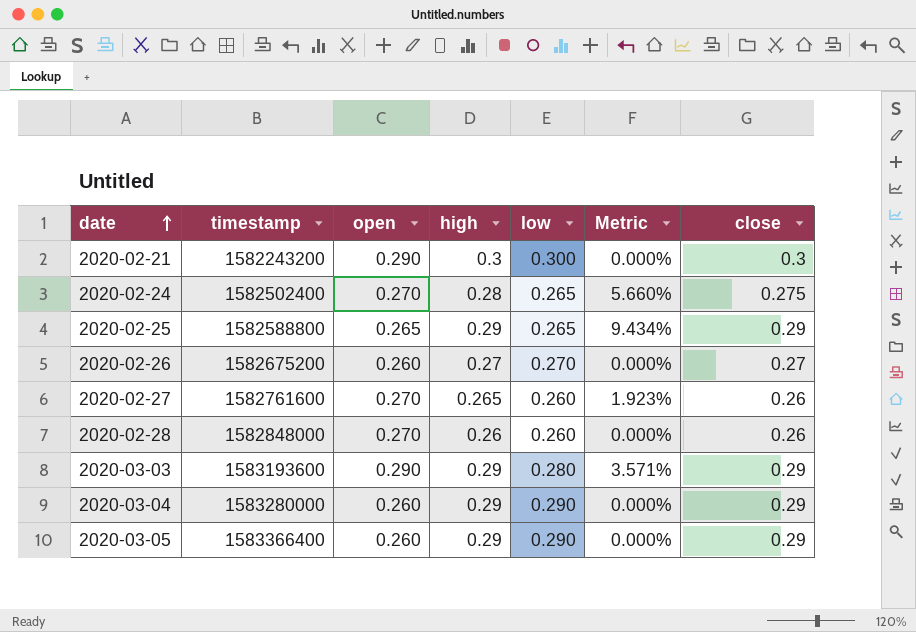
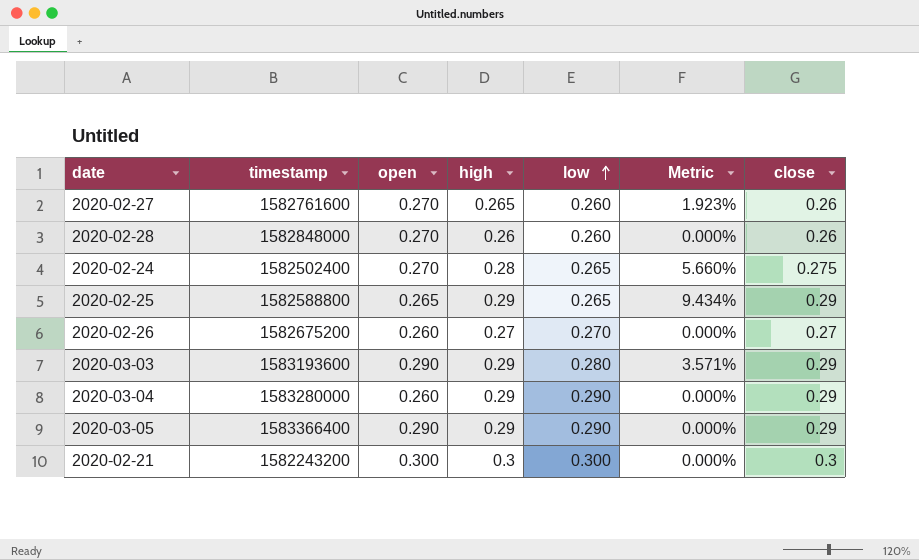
row order: date ascending -> low ascending
2020-03-05 | open: 0.260 -> 0.290
2020-02-21 | open: 0.290 -> 0.300

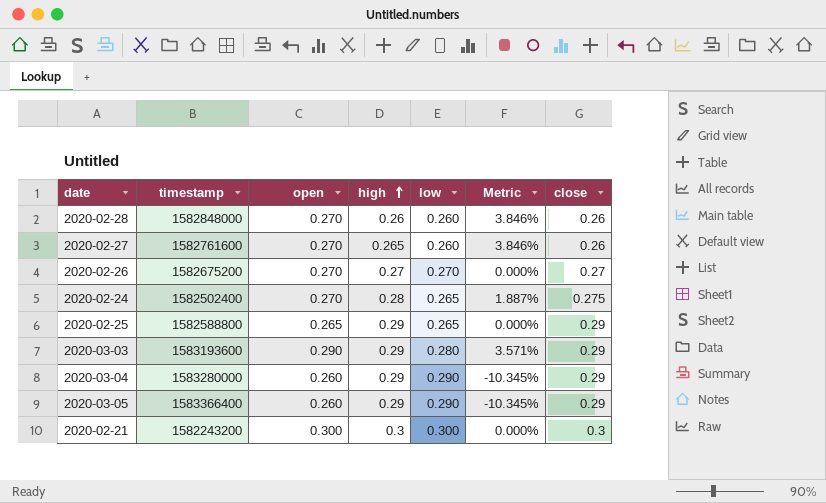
row order: low ascending -> high ascending
column Metric | formula: ([high] - [low]) / [low] -> ([open] - [low]) / [low]
2020-02-26 | open: 0.260 -> 0.270
2020-03-05 | open: 0.290 -> 0.260

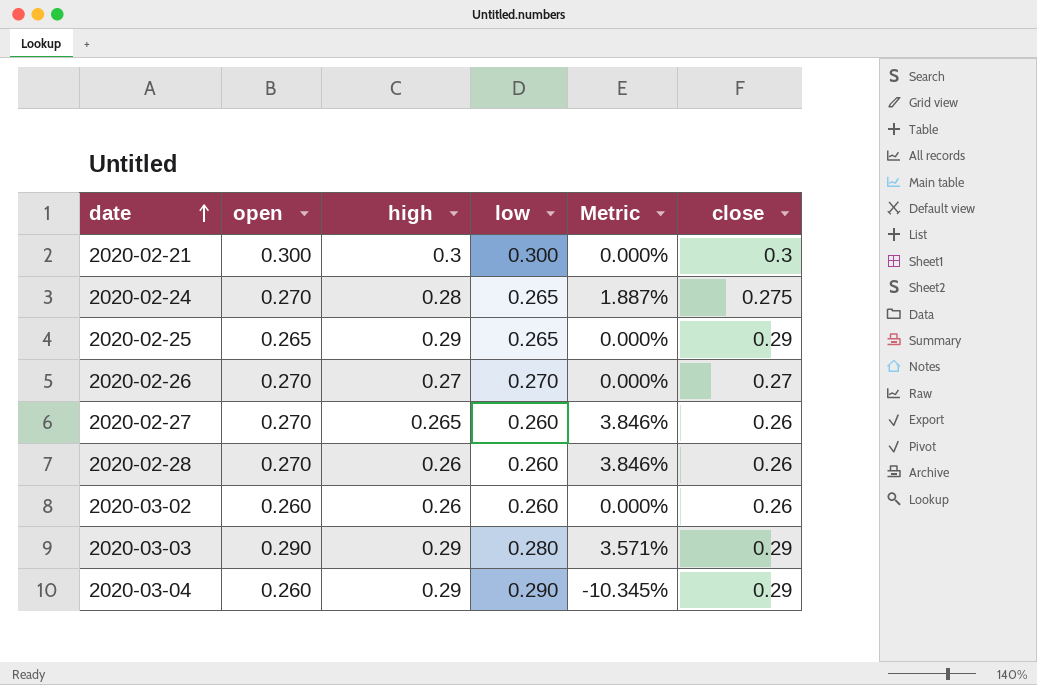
row order: high ascending -> date ascending
column timestamp | position: 2 -> none
row 2020-03-05: 1583366400 | 0.260 | 0.29 | 0.290 | -10.345% | 0.29 -> none
row 2020-03-02: none -> 0.260 | 0.26 | 0.260 | 0.000% | 0.26

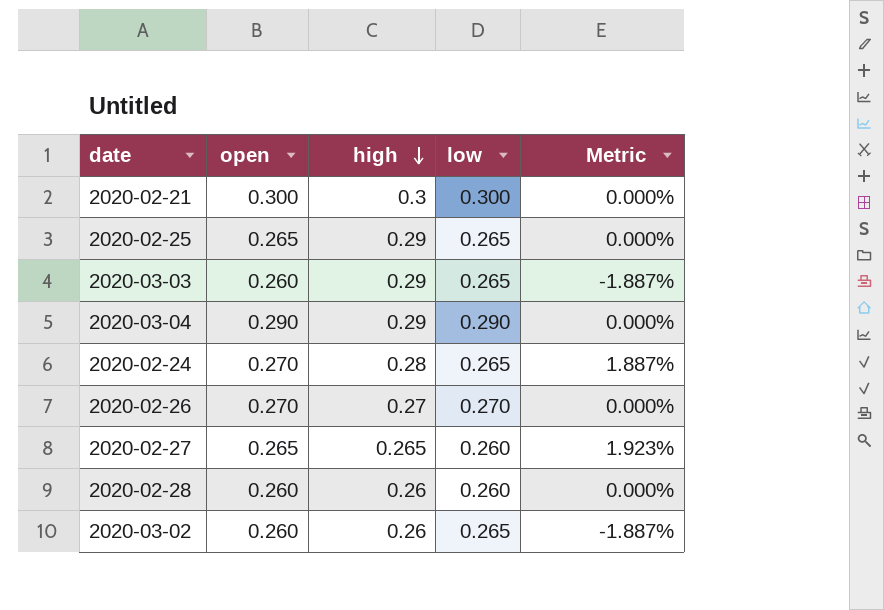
row order: date ascending -> high descending
column close | position: 6 -> none
2020-03-03 | open: 0.290 -> 0.260
2020-03-03 | low: 0.280 -> 0.265
2020-03-03 | Metric: 3.571% -> -1.887%
2020-03-04 | open: 0.260 -> 0.290
2020-03-04 | Metric: -10.345% -> 0.000%
2020-02-27 | open: 0.270 -> 0.265
2020-02-27 | Metric: 3.846% -> 1.923%
2020-02-28 | open: 0.270 -> 0.260
2020-02-28 | Metric: 3.846% -> 0.000%
2020-03-02 | low: 0.260 -> 0.265
2020-03-02 | Metric: 0.000% -> -1.887%

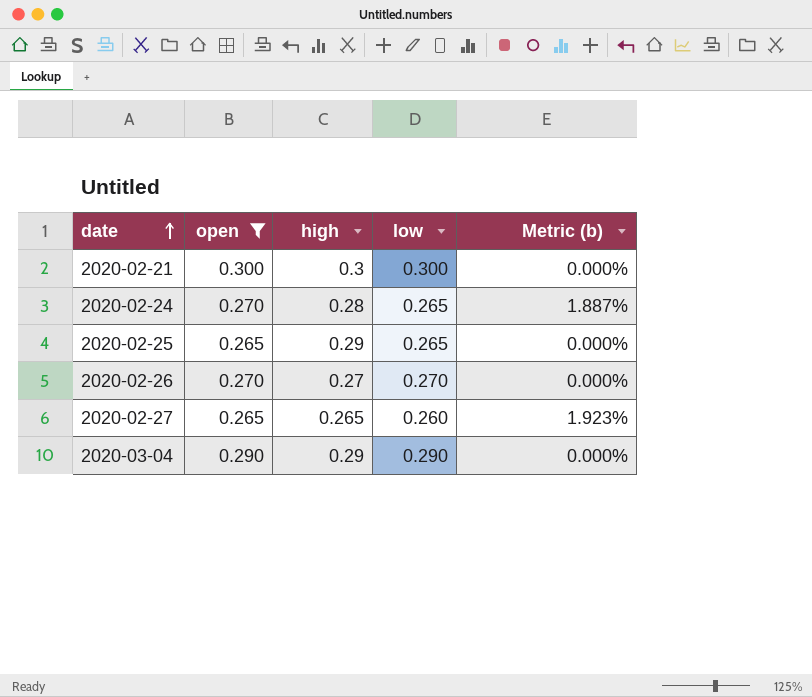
filter: none -> open != 0.260
row order: high descending -> date ascending
column name: Metric -> Metric (b)

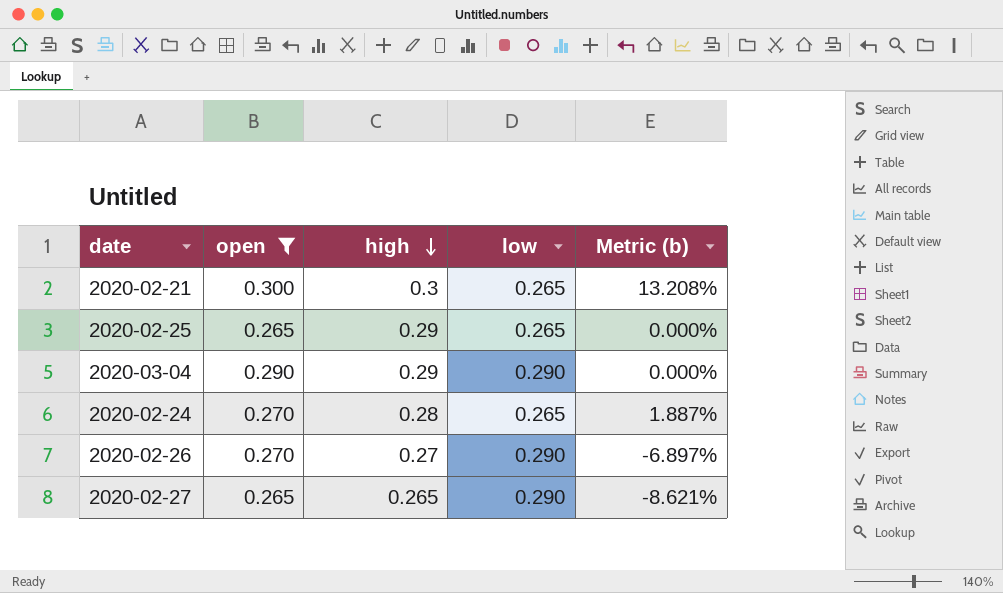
row order: date ascending -> high descending
2020-02-21 | low: 0.300 -> 0.265
2020-02-21 | Metric (b): 0.000% -> 13.208%
2020-02-26 | low: 0.270 -> 0.290
2020-02-26 | Metric (b): 0.000% -> -6.897%
2020-02-27 | low: 0.260 -> 0.290
2020-02-27 | Metric (b): 1.923% -> -8.621%

